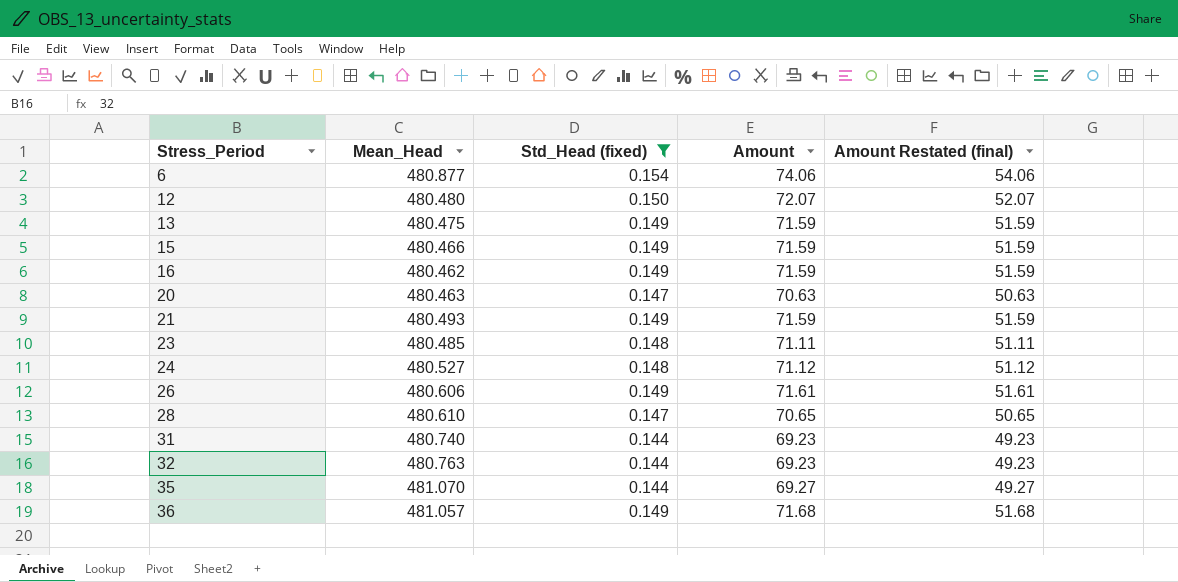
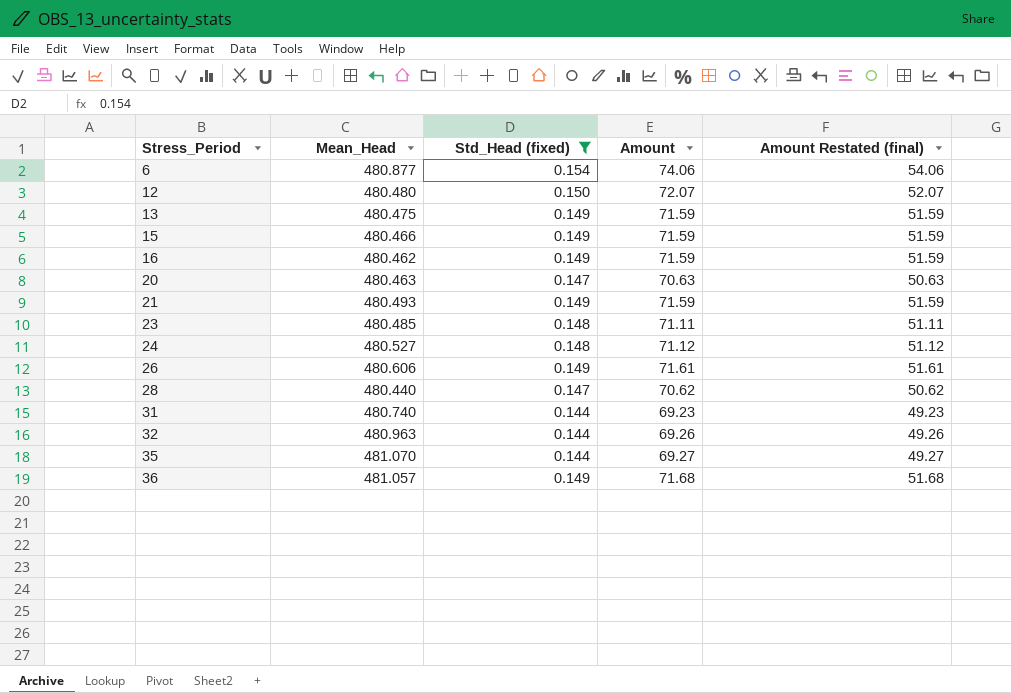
28 | Mean_Head: 480.610 -> 480.440
28 | Amount: 70.65 -> 70.62
28 | Amount Restated (final): 50.65 -> 50.62
32 | Mean_Head: 480.763 -> 480.963
32 | Amount: 69.23 -> 69.26
32 | Amount Restated (final): 49.23 -> 49.26

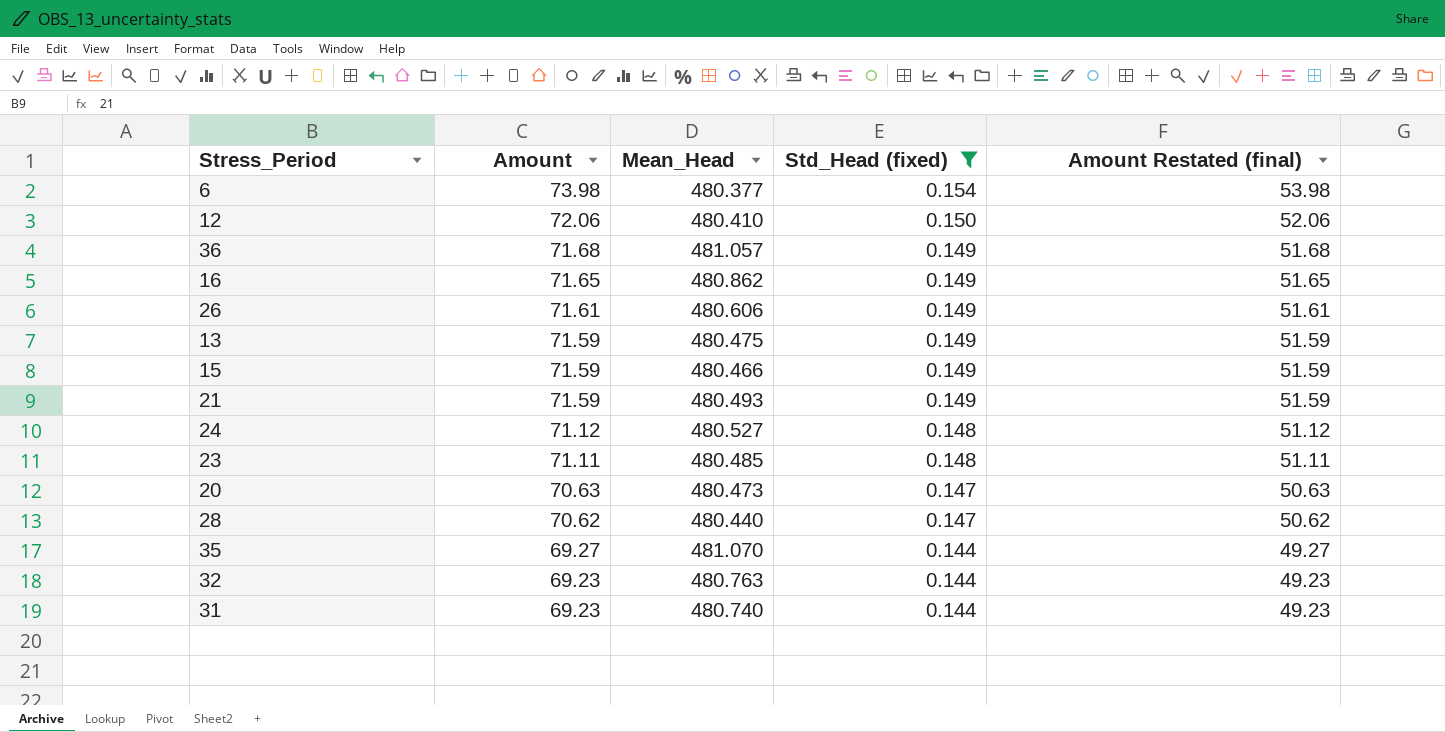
row order: Stress_Period ascending -> Amount descending
column Amount | position: 4 -> 2
6 | Amount: 74.06 -> 73.98
6 | Mean_Head: 480.877 -> 480.377
6 | Amount Restated (final): 54.06 -> 53.98
12 | Amount: 72.07 -> 72.06
12 | Mean_Head: 480.480 -> 480.410
12 | Amount Restated (final): 52.07 -> 52.06
16 | Amount: 71.59 -> 71.65
16 | Mean_Head: 480.462 -> 480.862
16 | Amount Restated (final): 51.59 -> 51.65
20 | Mean_Head: 480.463 -> 480.473
32 | Amount: 69.26 -> 69.23
32 | Mean_Head: 480.963 -> 480.763
32 | Amount Restated (final): 49.26 -> 49.23

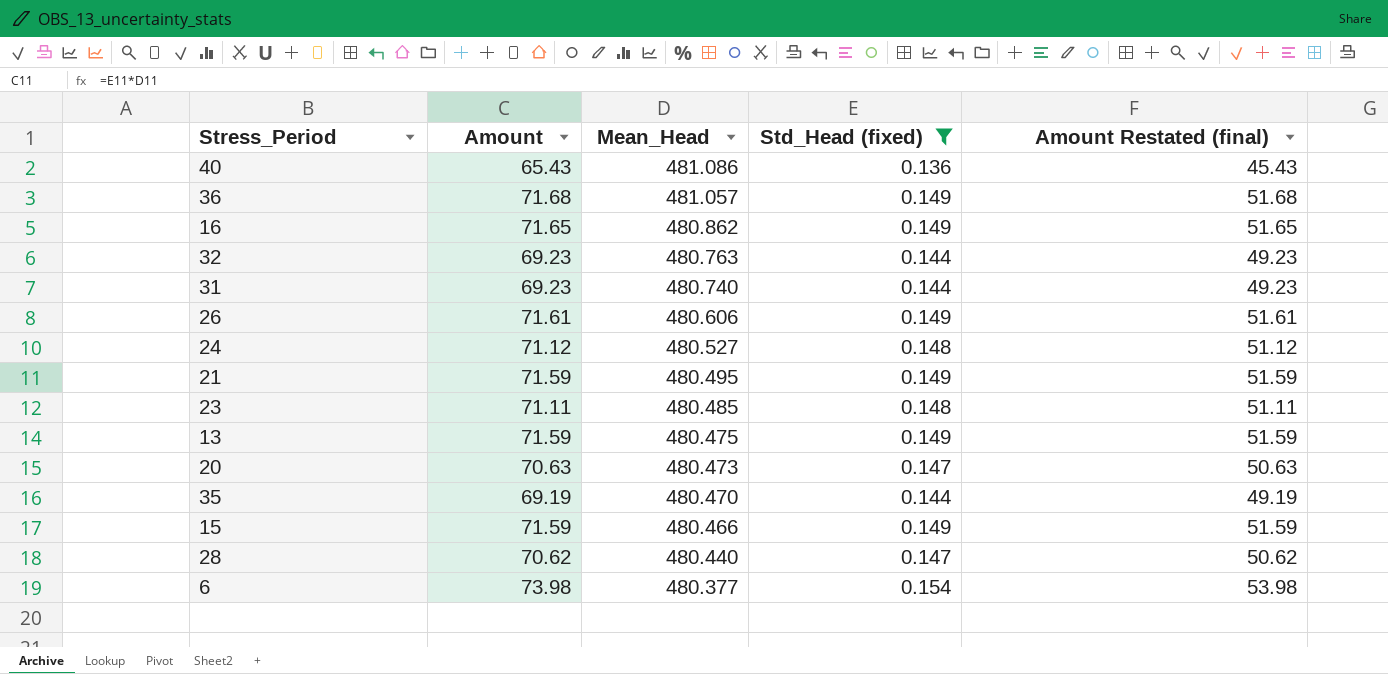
row order: Amount descending -> Mean_Head descending
row 12: 72.06 | 480.410 | 0.150 | 52.06 -> none
row 40: none -> 65.43 | 481.086 | 0.136 | 45.43
21 | Mean_Head: 480.493 -> 480.495
35 | Amount: 69.27 -> 69.19
35 | Mean_Head: 481.070 -> 480.470
35 | Amount Restated (final): 49.27 -> 49.19

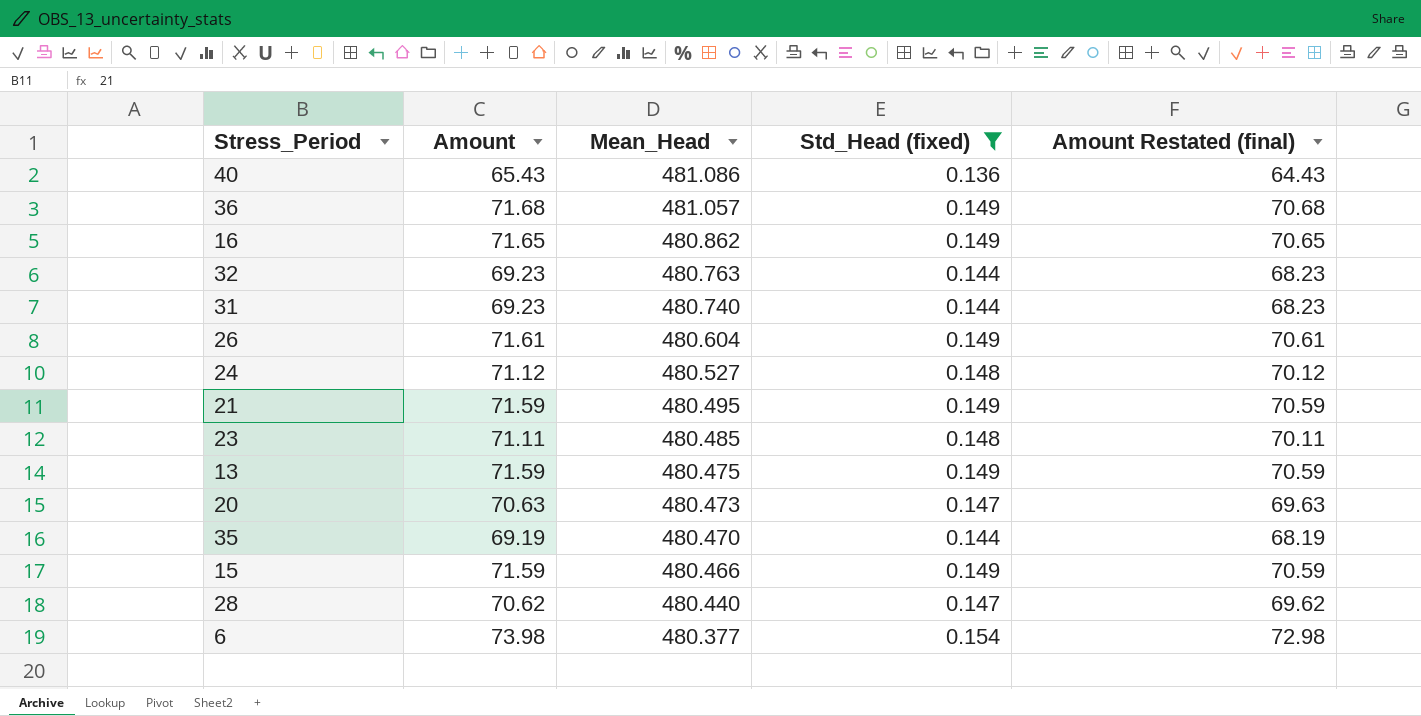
column Amount Restated (final) | formula: [Amount] - 20 -> [Amount] - 1
26 | Mean_Head: 480.606 -> 480.604

